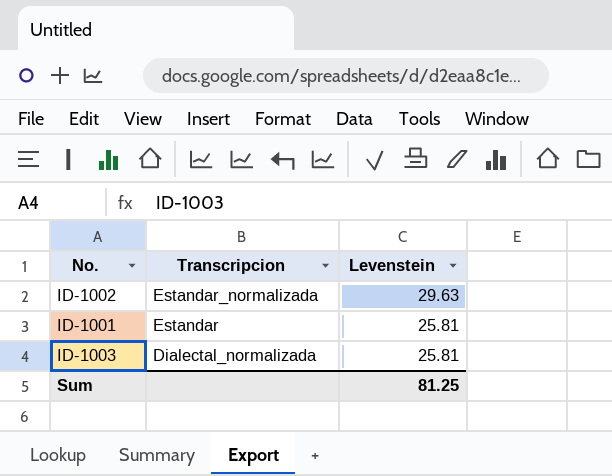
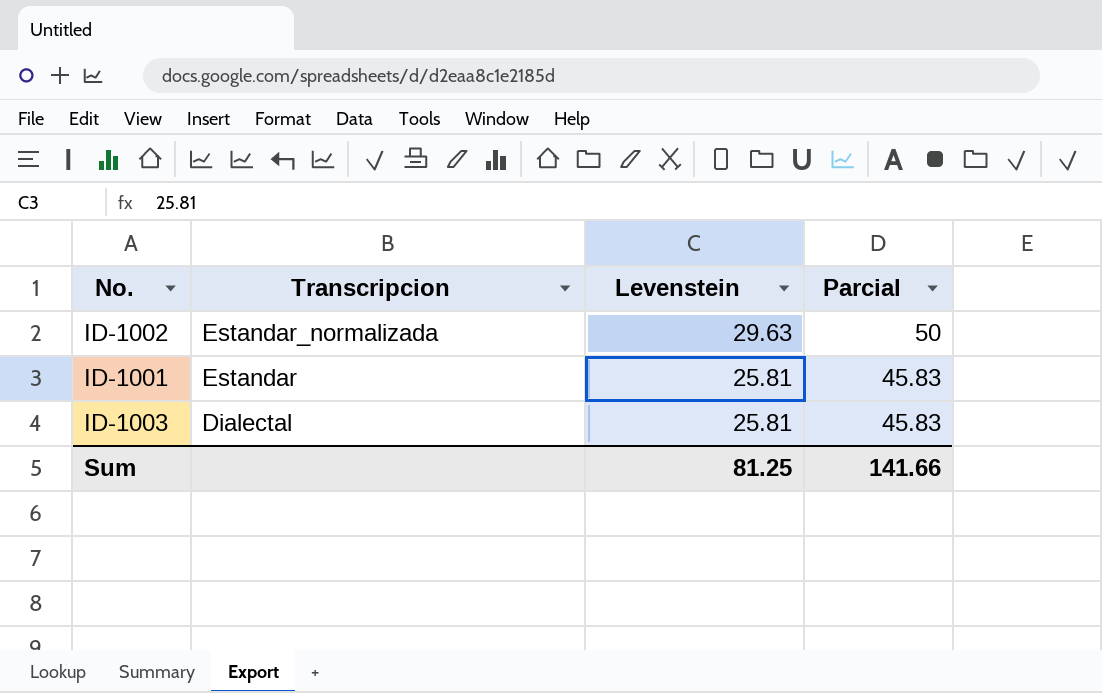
column Parcial | position: none -> 4
ID-1003 | Transcripcion: Dialectal_normalizada -> Dialectal

